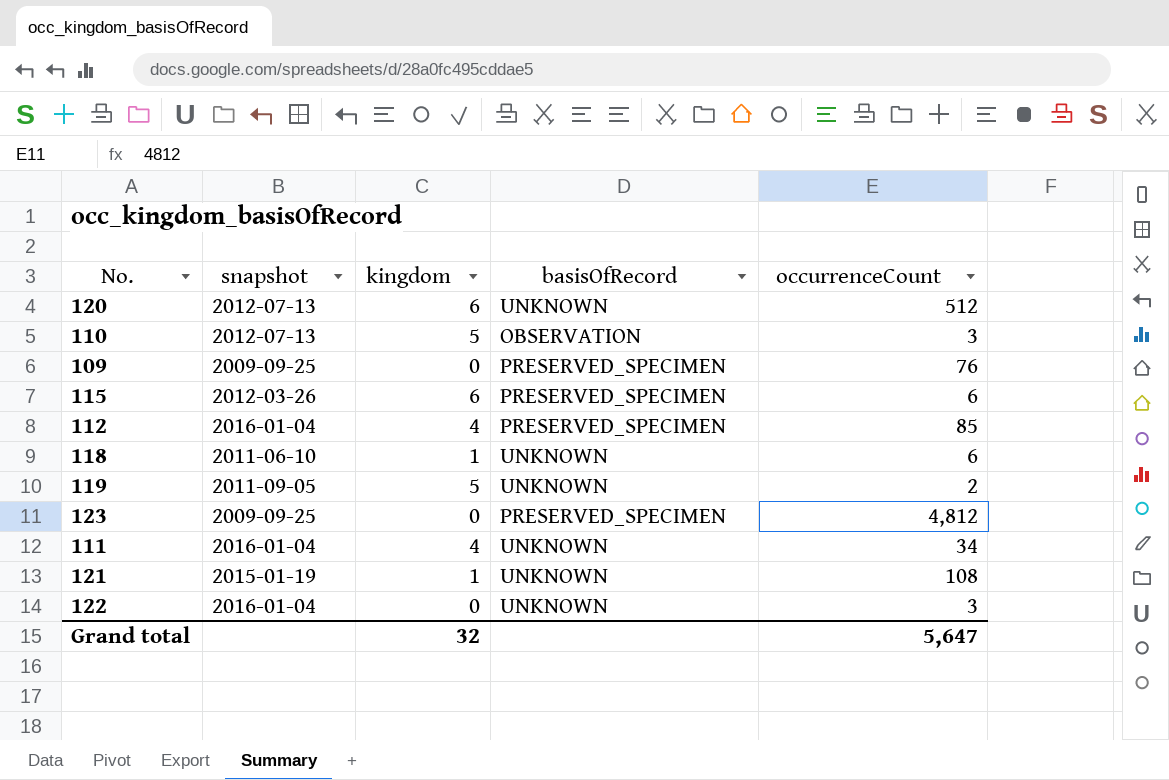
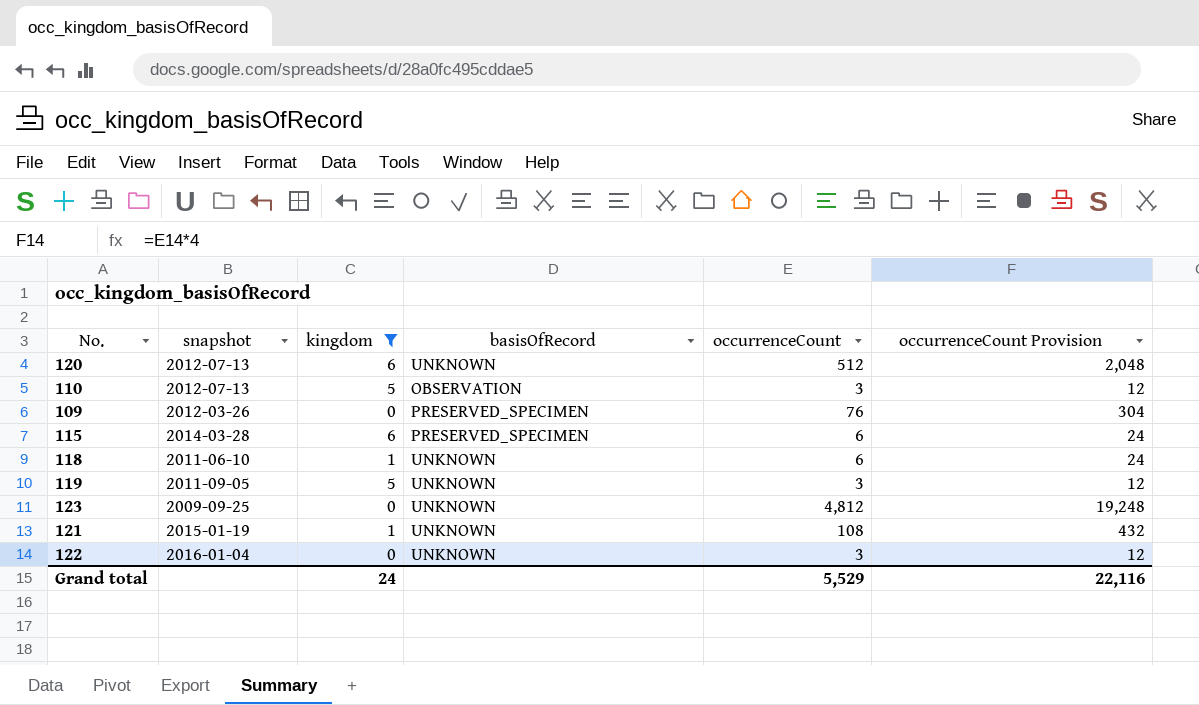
filter: none -> kingdom != 4
column occurrenceCount Provision | formula: none -> [occurrenceCount] * 4
109 | snapshot: 2009-09-25 -> 2012-03-26
115 | snapshot: 2012-03-26 -> 2014-03-28
119 | occurrenceCount: 2 -> 3
123 | basisOfRecord: PRESERVED_SPECIMEN -> UNKNOWN
Grand total | kingdom: 32 -> 24
Grand total | occurrenceCount: 5,647 -> 5,529

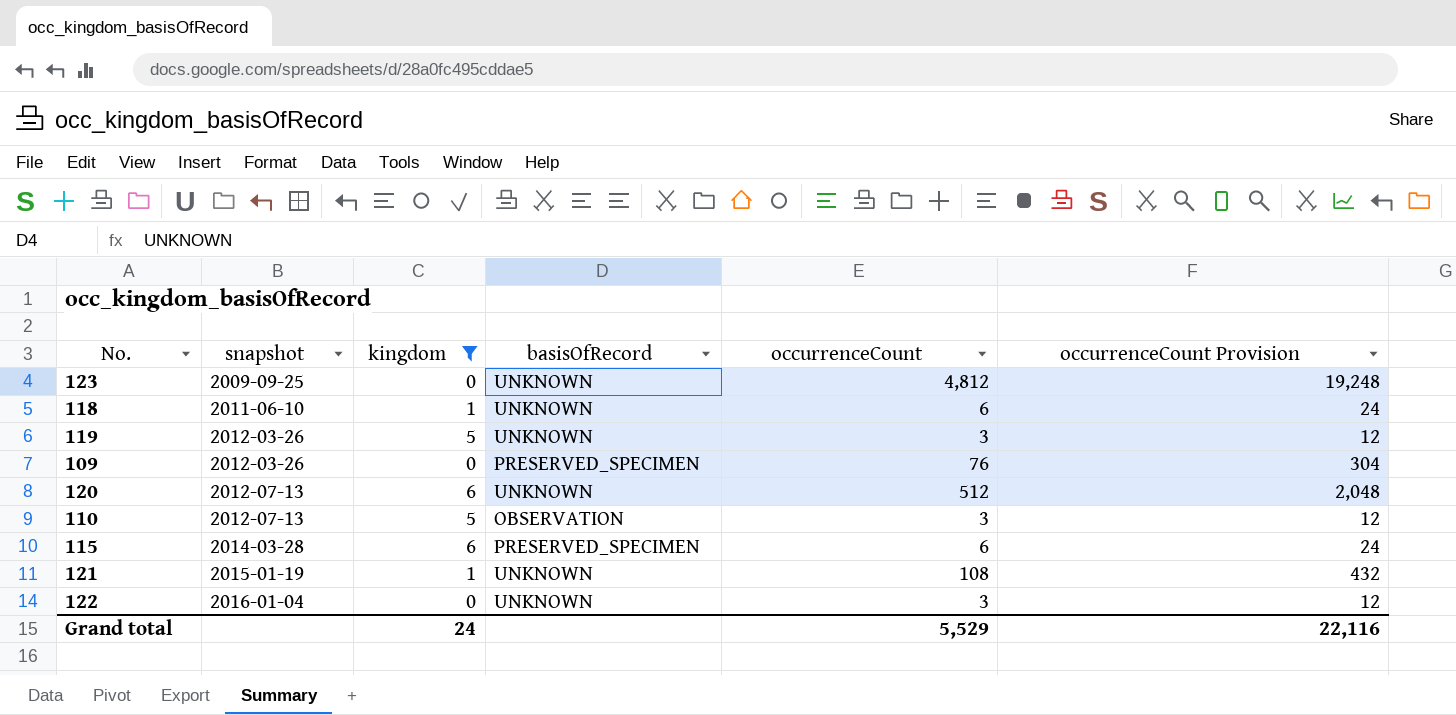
row order: none -> snapshot ascending
119 | snapshot: 2011-09-05 -> 2012-03-26

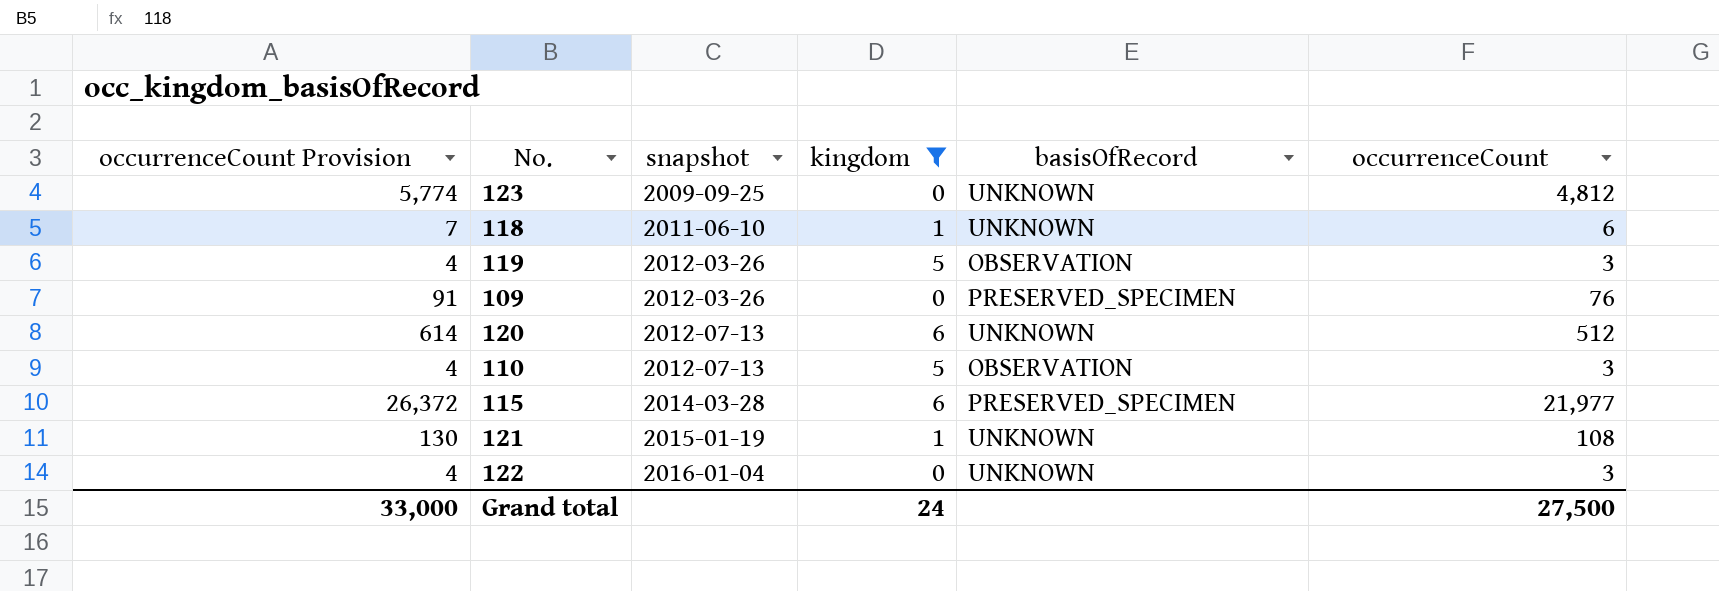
column occurrenceCount Provision | formula: [occurrenceCount] * 4 -> [occurrenceCount] * 1.2
column occurrenceCount Provision | position: 6 -> 1
119 | basisOfRecord: UNKNOWN -> OBSERVATION
115 | occurrenceCount: 6 -> 21,977
Grand total | occurrenceCount Provision: 22,116 -> 33,000
Grand total | occurrenceCount: 5,529 -> 27,500

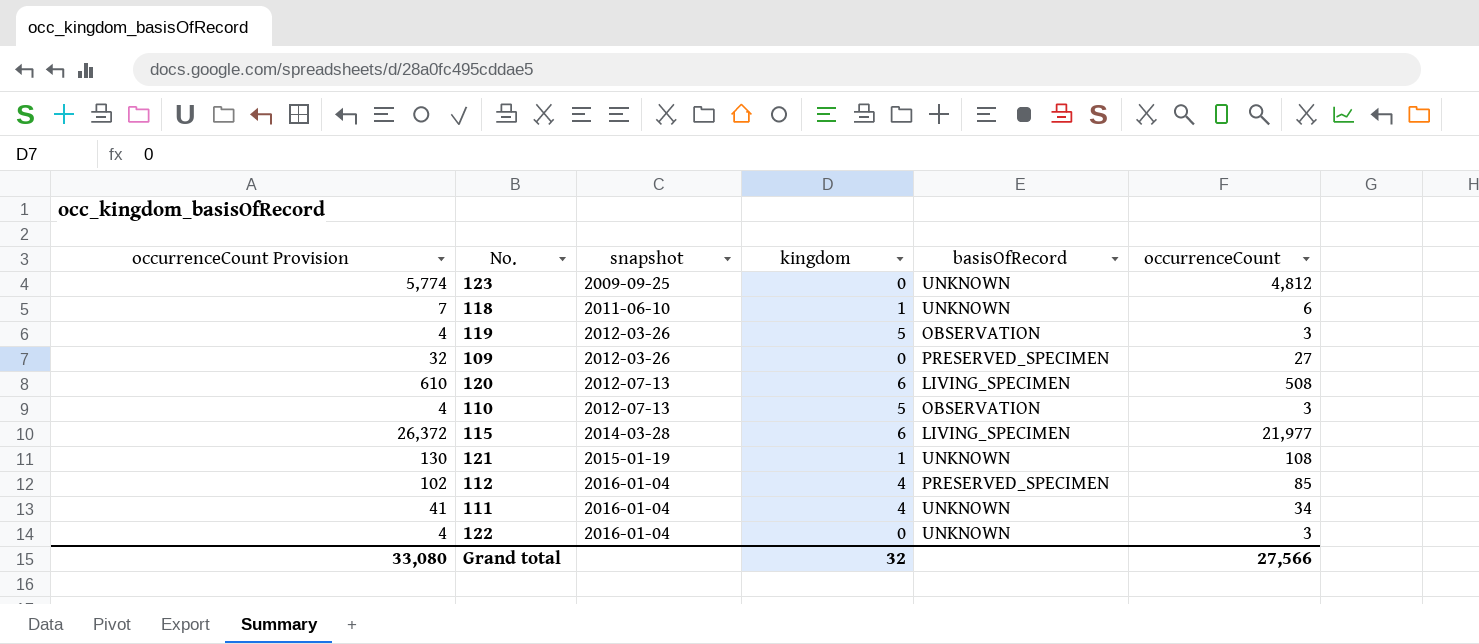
filter: kingdom != 4 -> none
109 | occurrenceCount Provision: 91 -> 32
109 | occurrenceCount: 76 -> 27
120 | occurrenceCount Provision: 614 -> 610
120 | basisOfRecord: UNKNOWN -> LIVING_SPECIMEN
120 | occurrenceCount: 512 -> 508
115 | basisOfRecord: PRESERVED_SPECIMEN -> LIVING_SPECIMEN
Grand total | occurrenceCount Provision: 33,000 -> 33,080
Grand total | kingdom: 24 -> 32
Grand total | occurrenceCount: 27,500 -> 27,566

